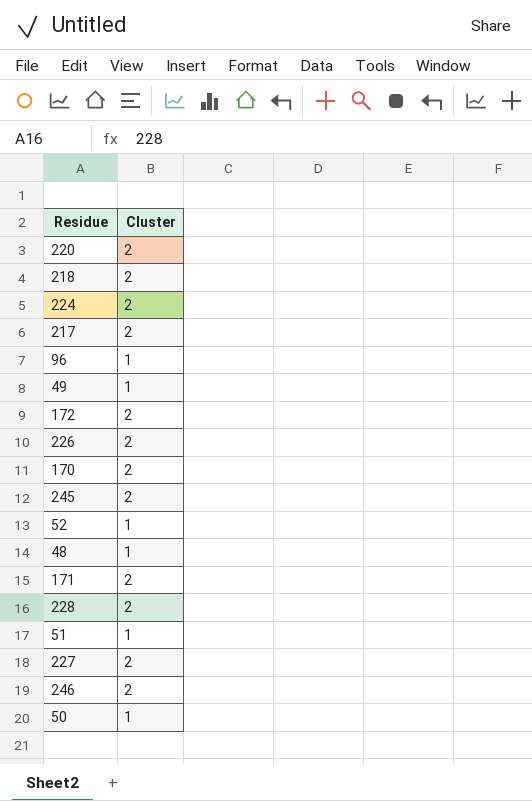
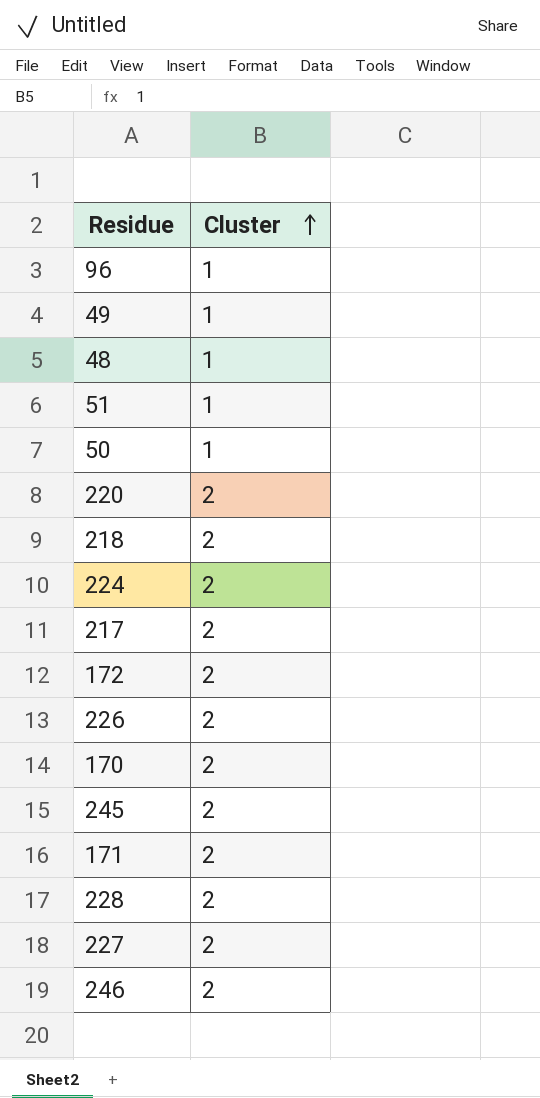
row order: none -> Cluster ascending
row 52: 1 -> none

